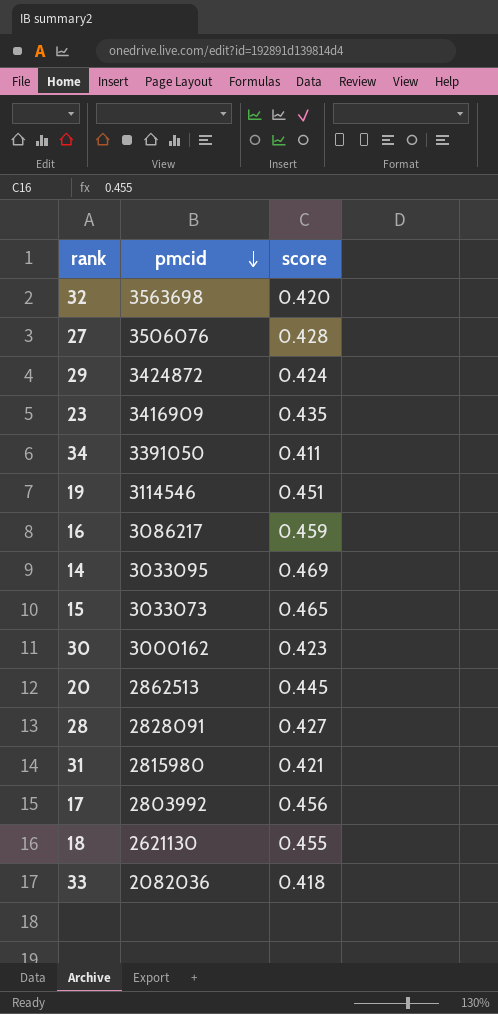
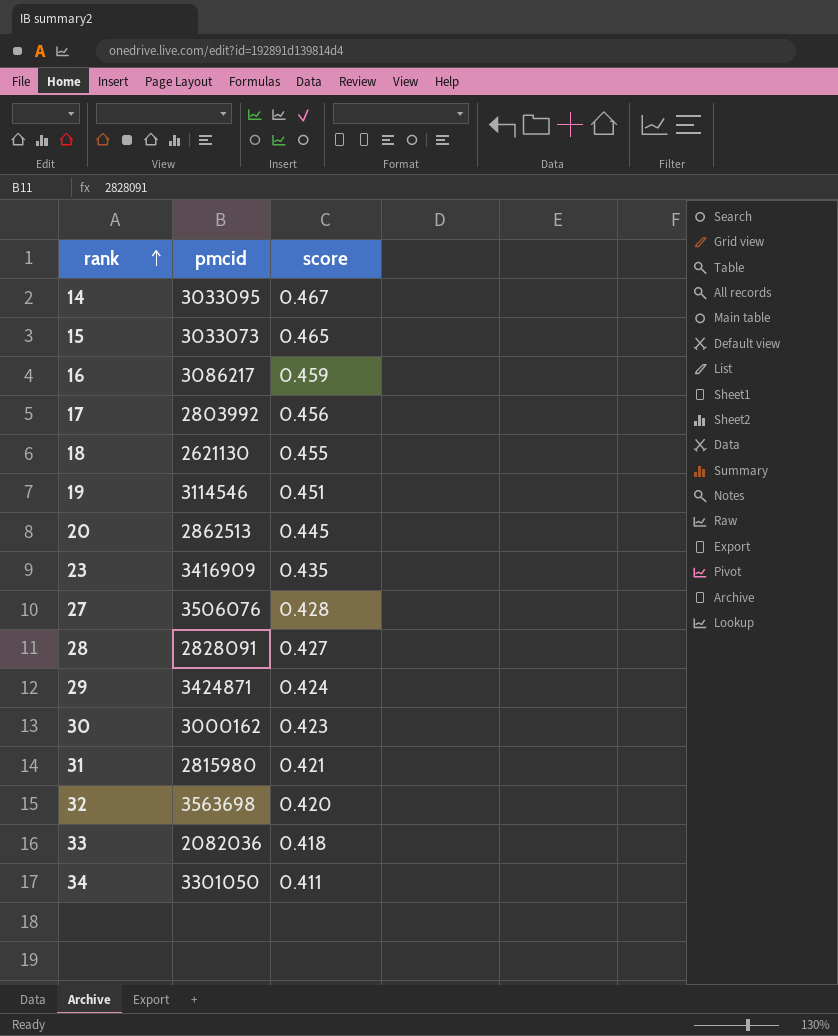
row order: pmcid descending -> rank ascending
14 | score: 0.469 -> 0.467
29 | pmcid: 3424872 -> 3424871
34 | pmcid: 3391050 -> 3301050

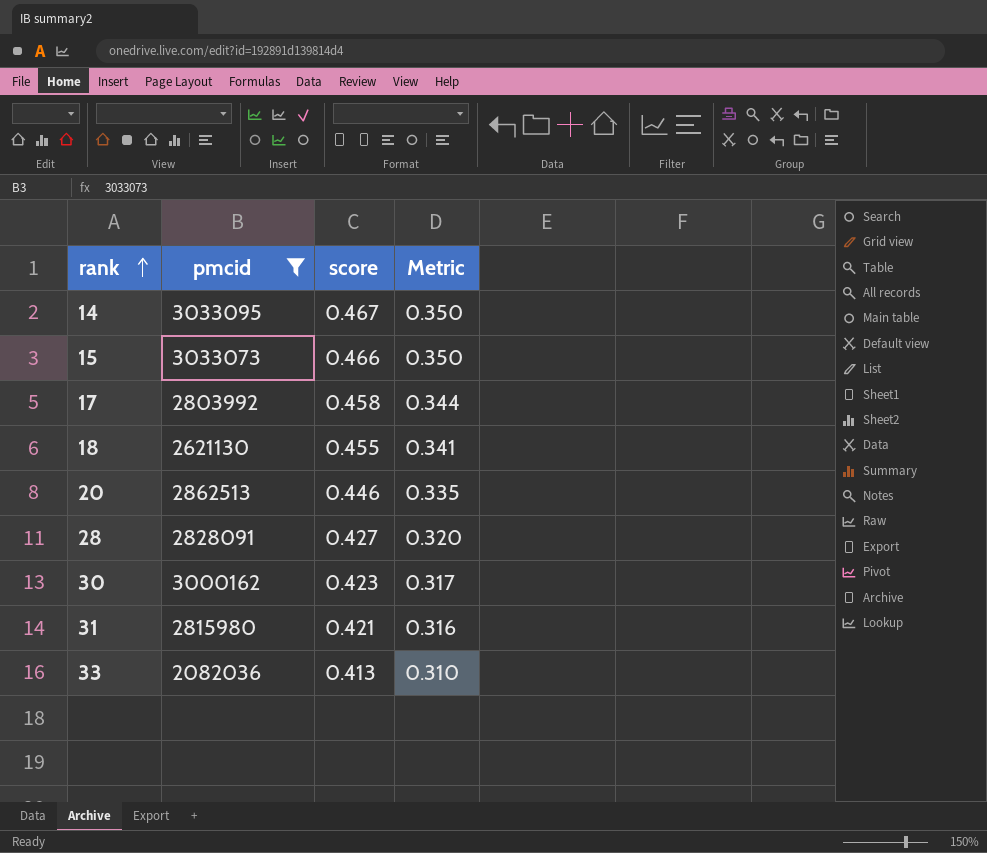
filter: none -> pmcid <= 3033095
column Metric | formula: none -> [score] * 0.75
15 | score: 0.465 -> 0.466
17 | score: 0.456 -> 0.458
20 | score: 0.445 -> 0.446
33 | score: 0.418 -> 0.413

